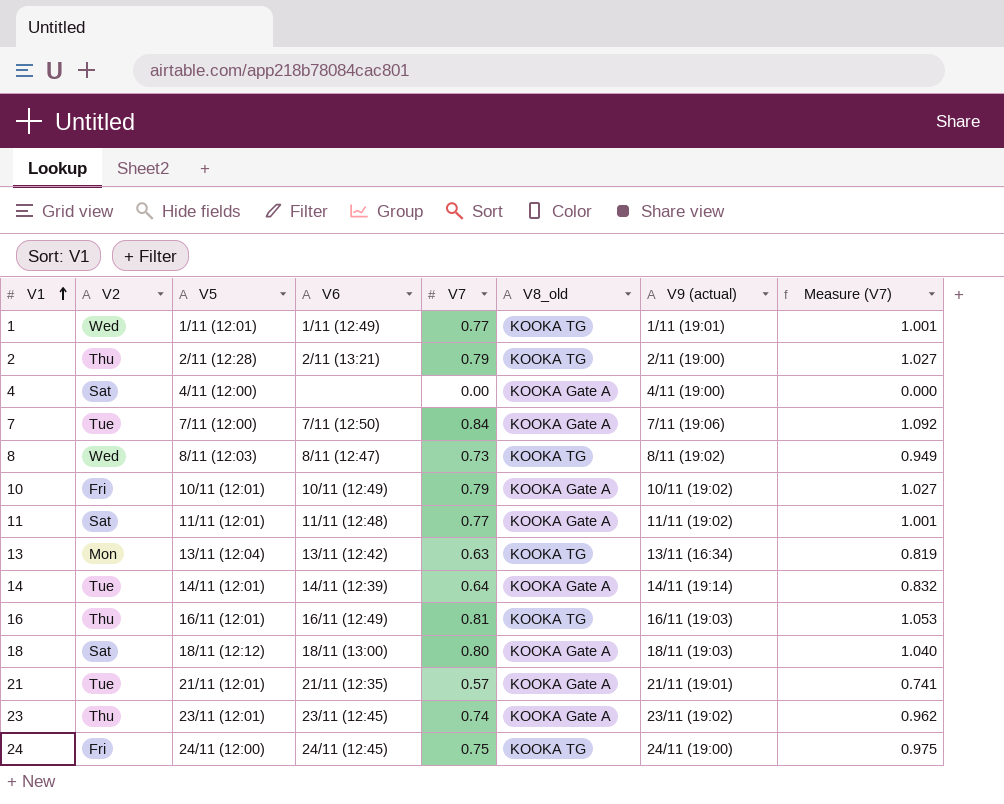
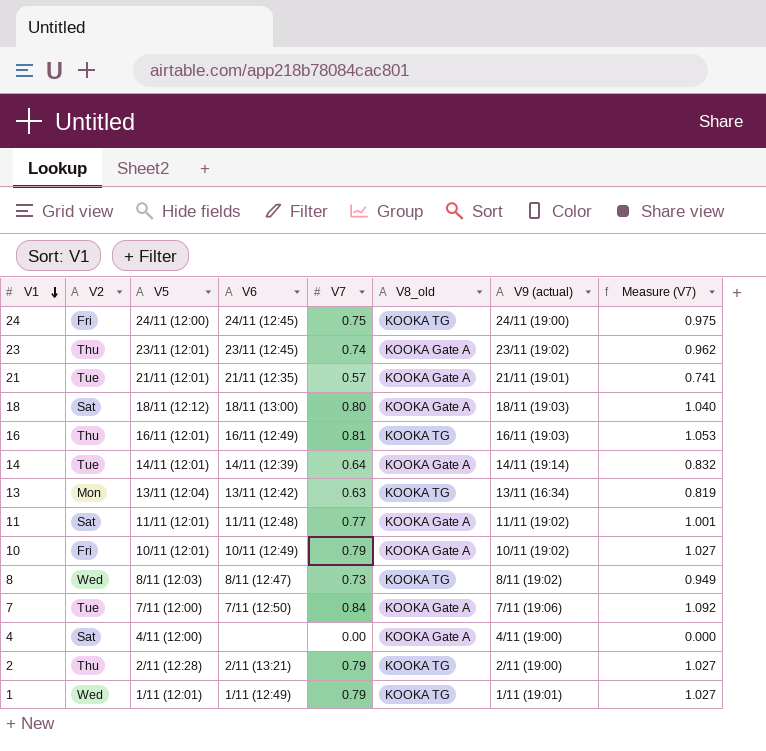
row order: V1 ascending -> V1 descending
1 | V7: 0.77 -> 0.79
1 | Measure (V7): 1.001 -> 1.027

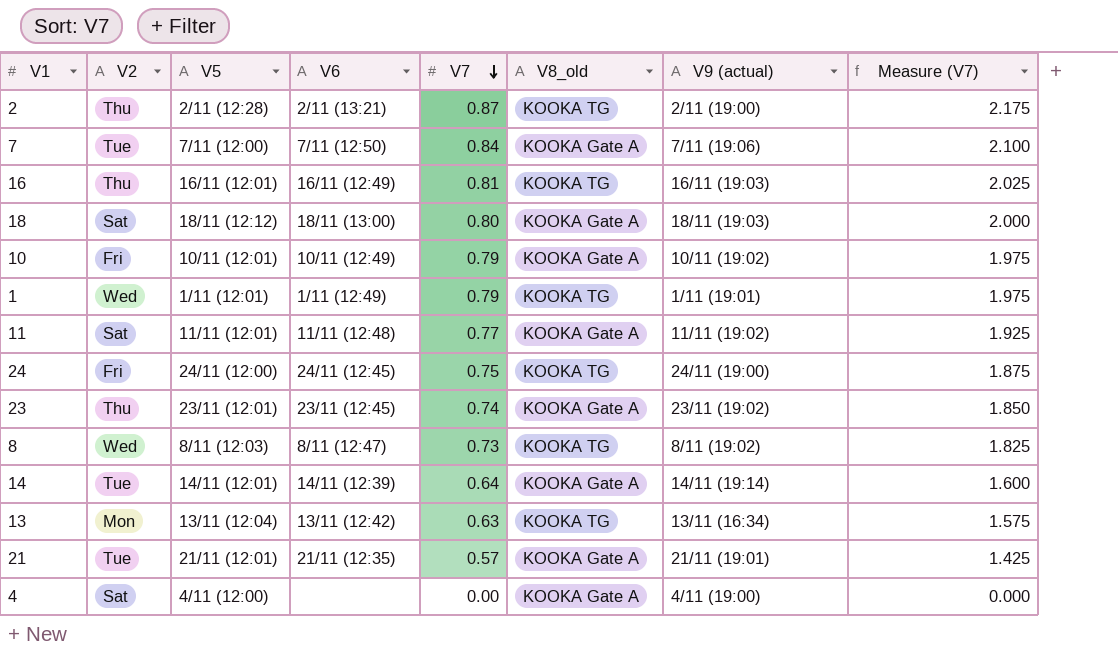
row order: V1 descending -> V7 descending
column Measure (V7) | formula: [V7] * 1.3 -> [V7] * 2.5
2 | V7: 0.79 -> 0.87

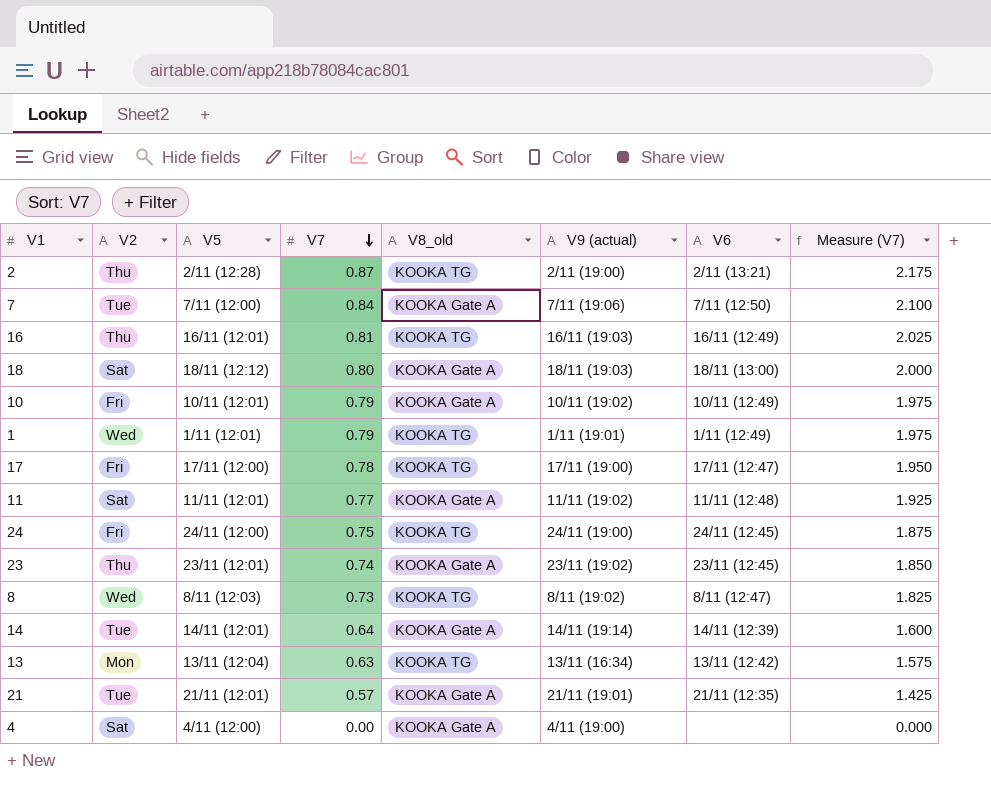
column V6 | position: 4 -> 7
row 17: none -> Fri | 17/11 (12:00) | 0.78 | KOOKA TG | 17/11 (19:00) | 17/11 (12:47) | 1.950

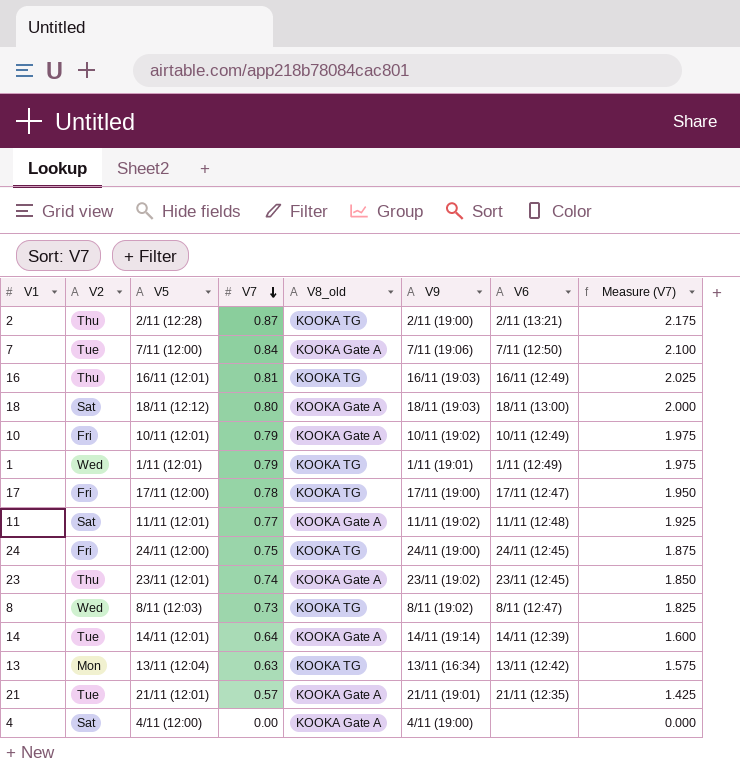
column name: V9 (actual) -> V9

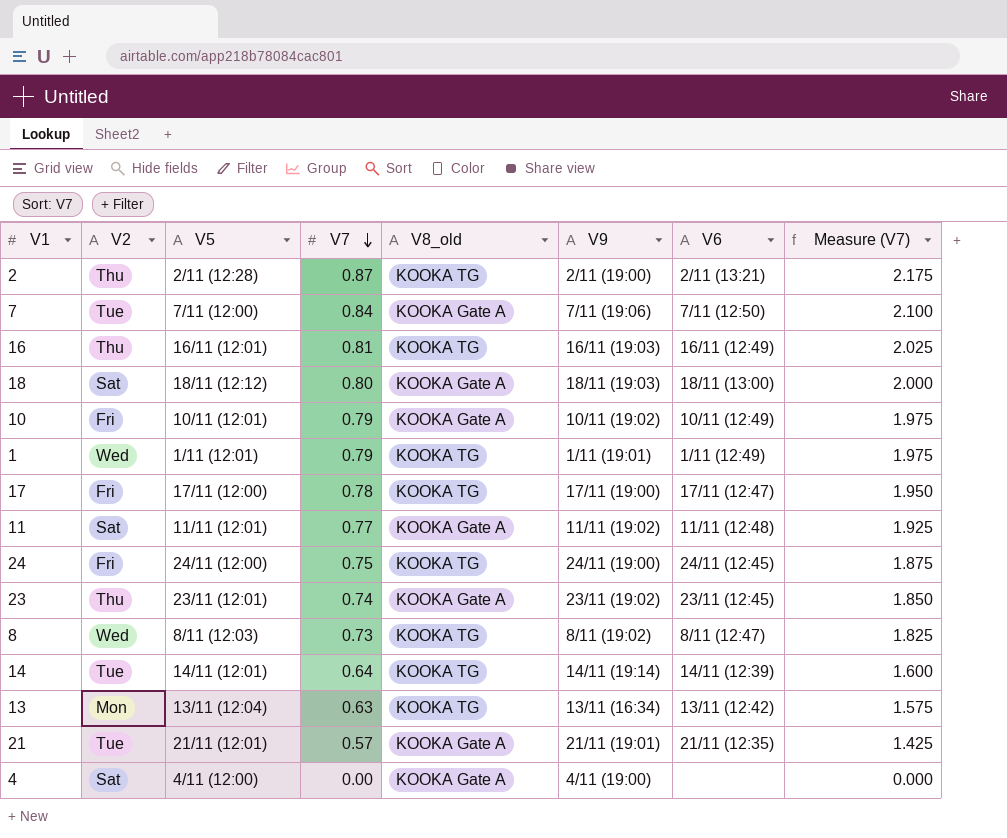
14 | V8_old: KOOKA Gate A -> KOOKA TG

